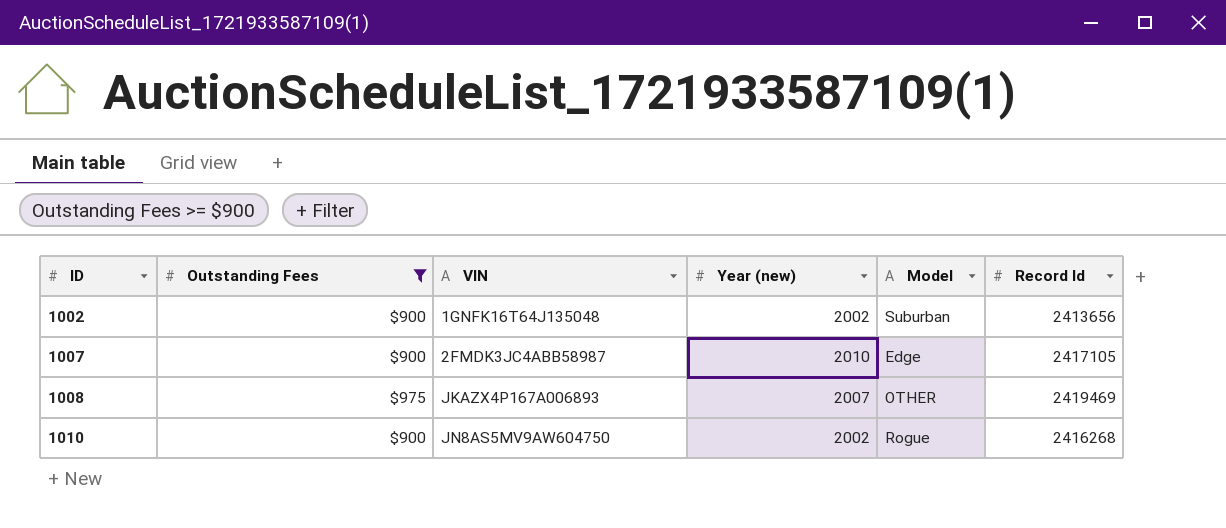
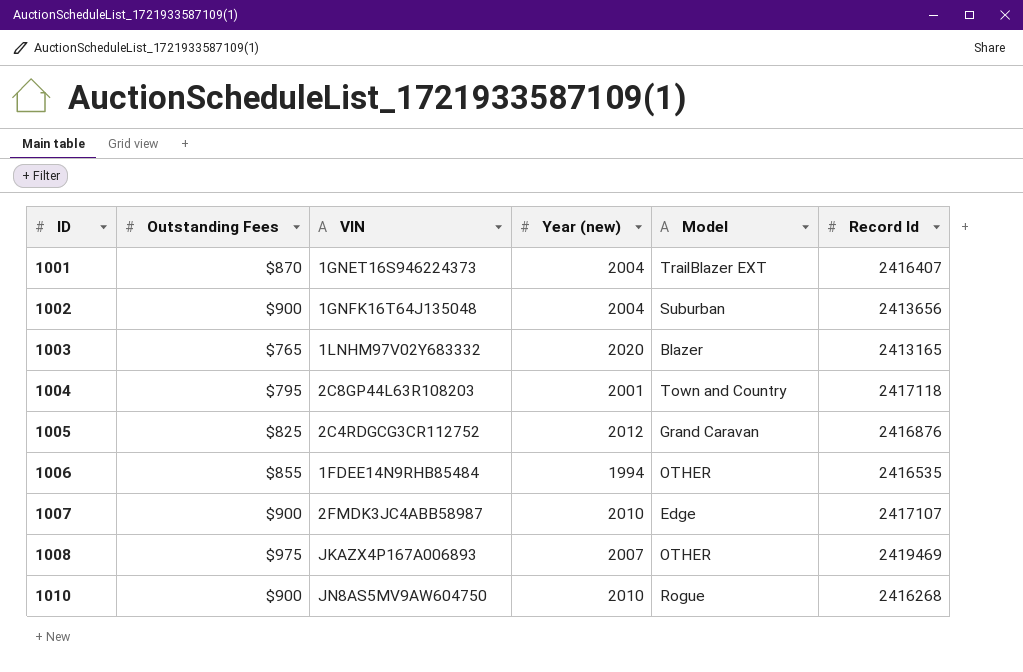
filter: Outstanding Fees >= $900 -> none
1002 | Year (new): 2002 -> 2004
1007 | Record Id: 2417105 -> 2417107
1010 | Year (new): 2002 -> 2010

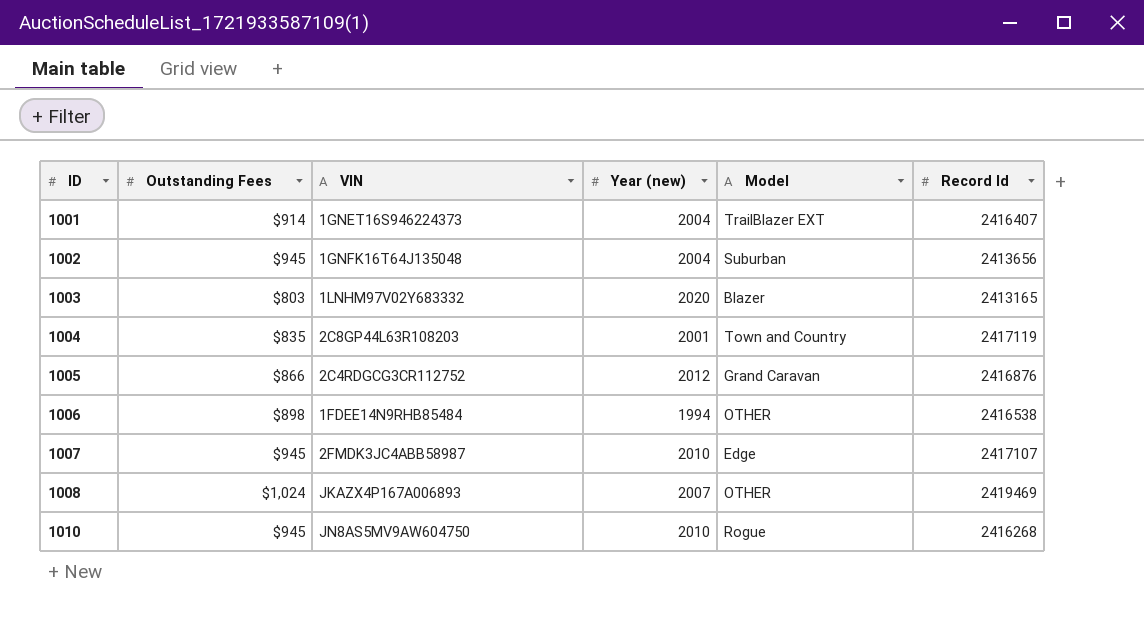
1001 | Outstanding Fees: $870 -> $914
1002 | Outstanding Fees: $900 -> $945
1003 | Outstanding Fees: $765 -> $803
1004 | Outstanding Fees: $795 -> $835
1004 | Record Id: 2417118 -> 2417119
1005 | Outstanding Fees: $825 -> $866
1006 | Outstanding Fees: $855 -> $898
1006 | Record Id: 2416535 -> 2416538
1007 | Outstanding Fees: $900 -> $945
1008 | Outstanding Fees: $975 -> $1,024
1010 | Outstanding Fees: $900 -> $945

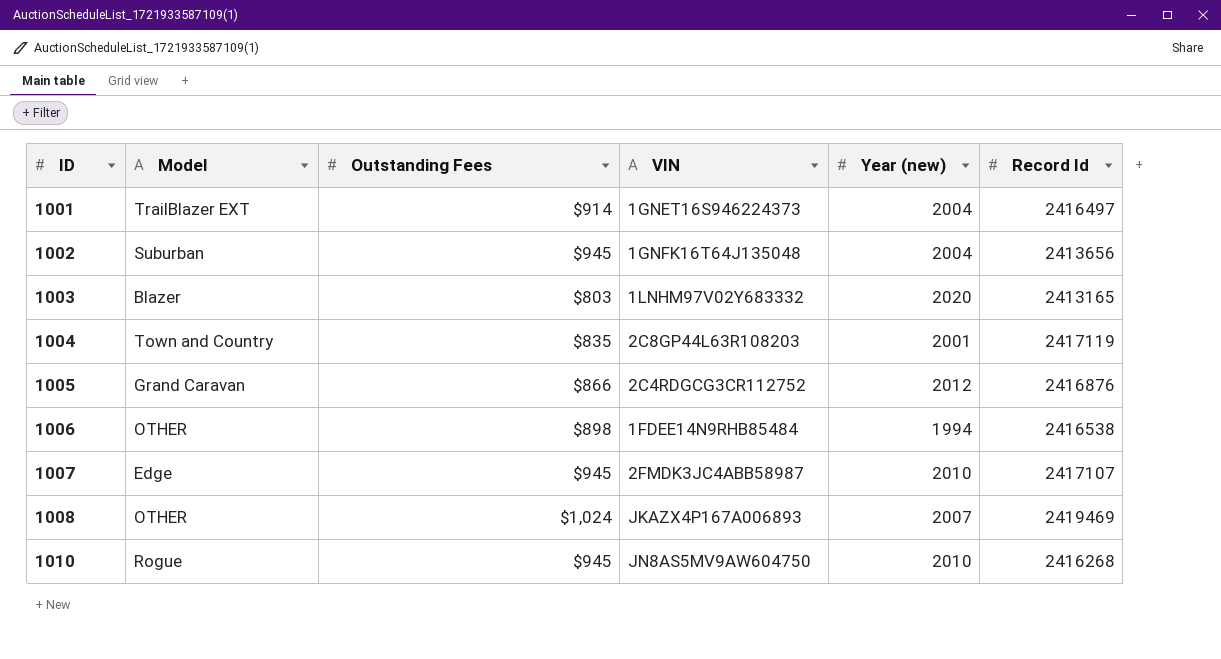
column Model | position: 5 -> 2
1001 | Record Id: 2416407 -> 2416497

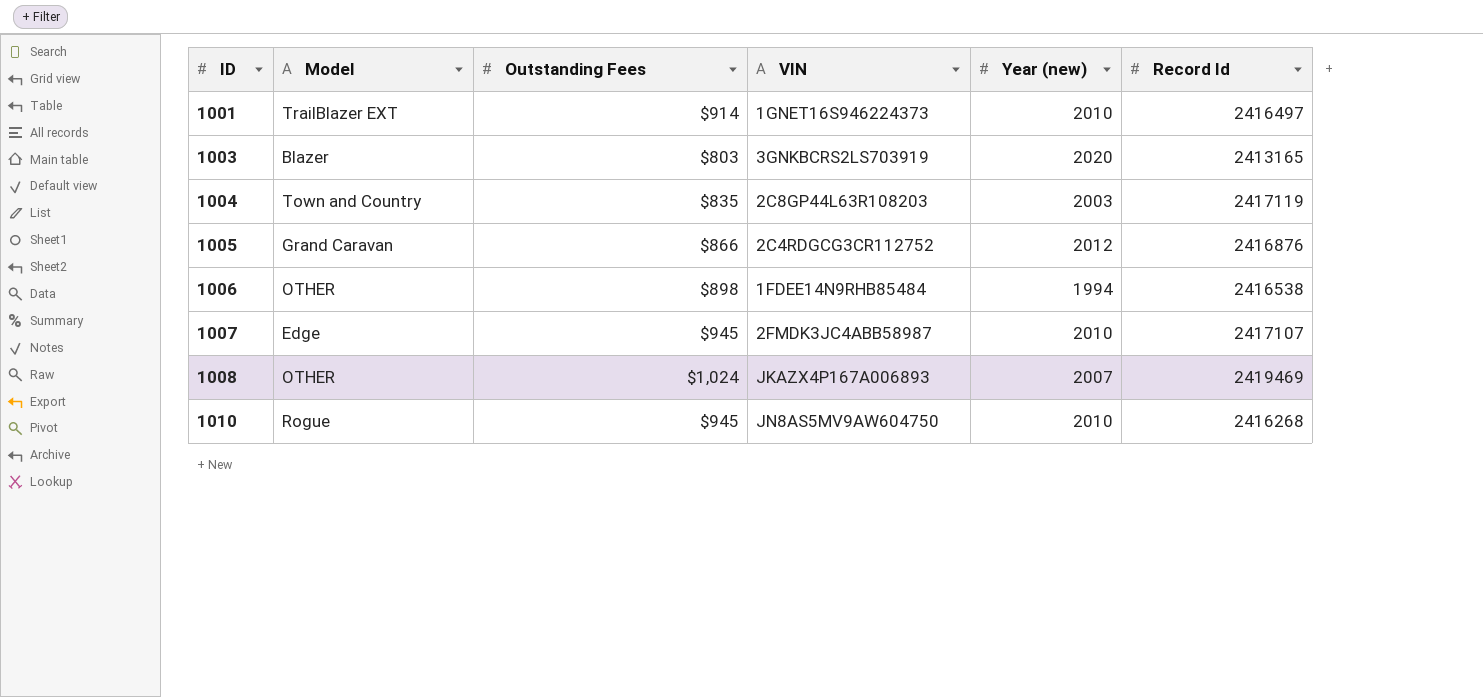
row 1002: Suburban | $945 | 1GNFK16T64J135048 | 2004 | 2413656 -> none
1001 | Year (new): 2004 -> 2010
1003 | VIN: 1LNHM97V02Y683332 -> 3GNKBCRS2LS703919
1004 | Year (new): 2001 -> 2003

